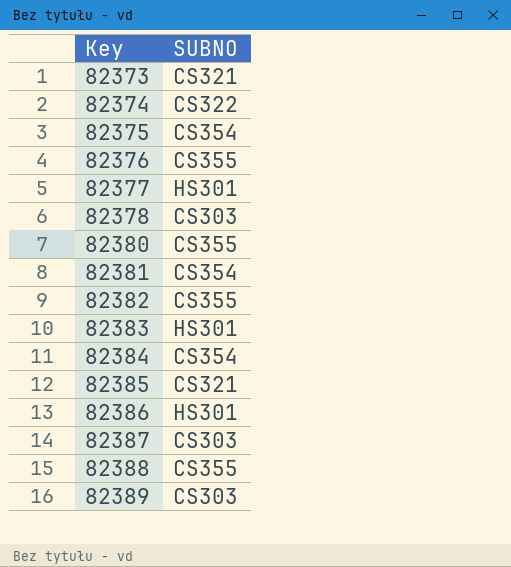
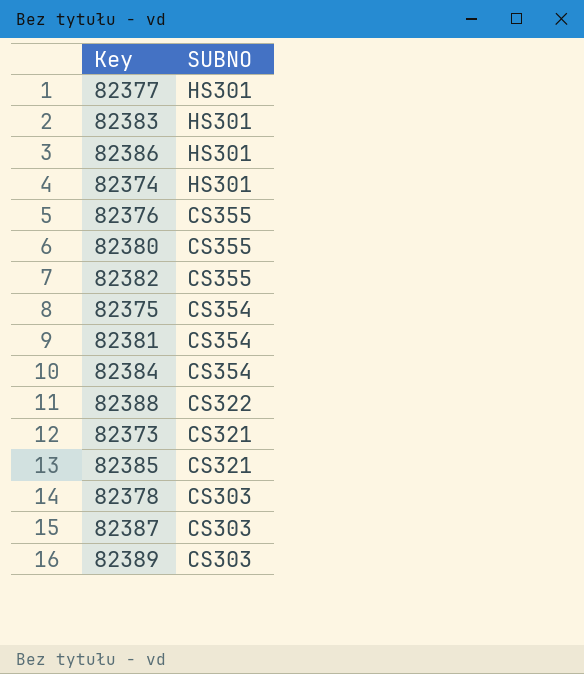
row order: Key ascending -> SUBNO descending
82374 | SUBNO: CS322 -> HS301
82388 | SUBNO: CS355 -> CS322

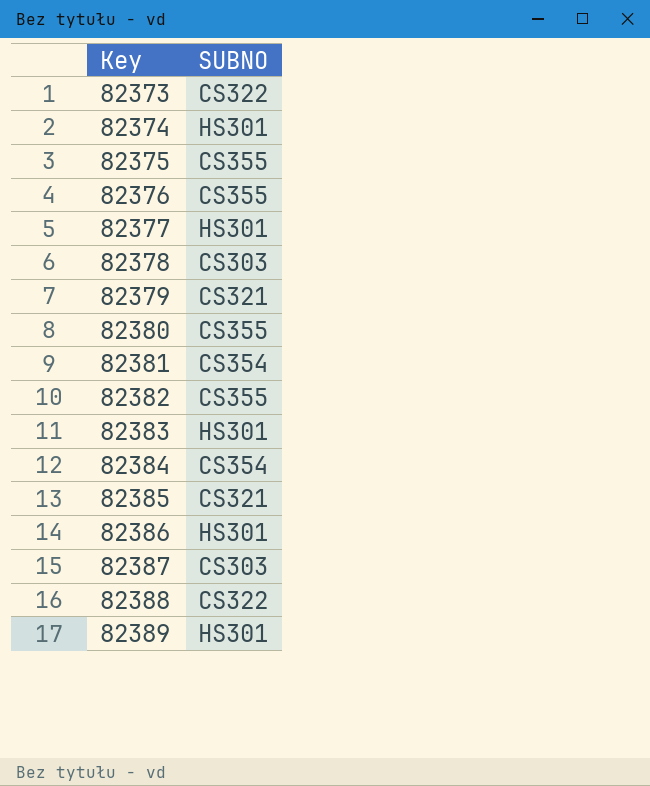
row order: SUBNO descending -> Key ascending
82373 | SUBNO: CS321 -> CS322
82375 | SUBNO: CS354 -> CS355
row 82379: none -> CS321
82389 | SUBNO: CS303 -> HS301

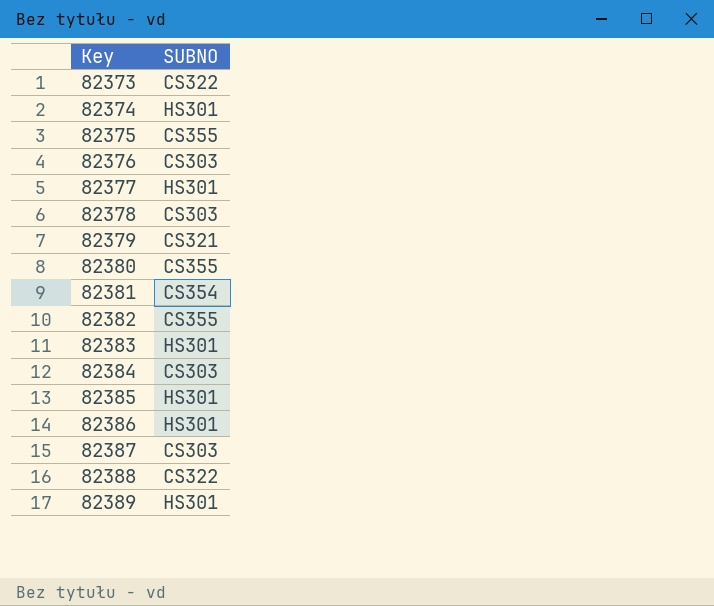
82376 | SUBNO: CS355 -> CS303
82384 | SUBNO: CS354 -> CS303
82385 | SUBNO: CS321 -> HS301

